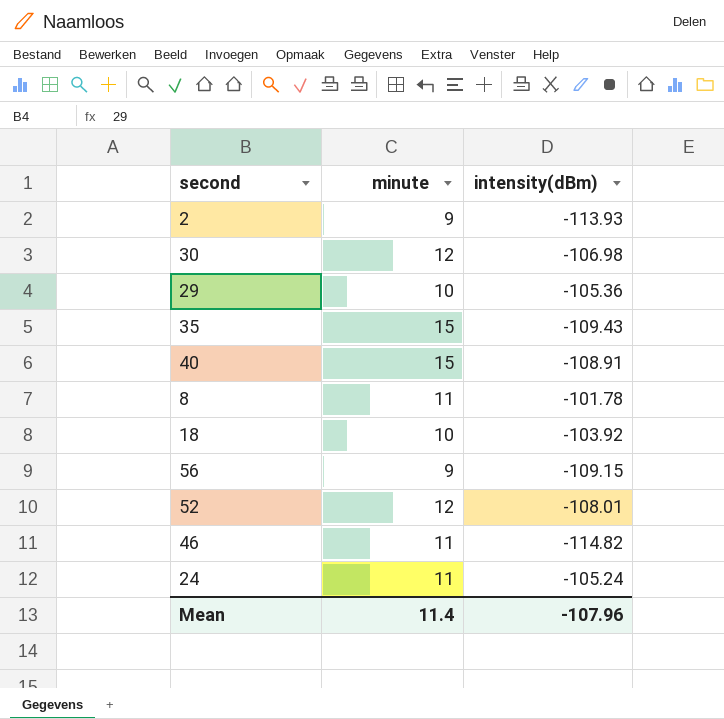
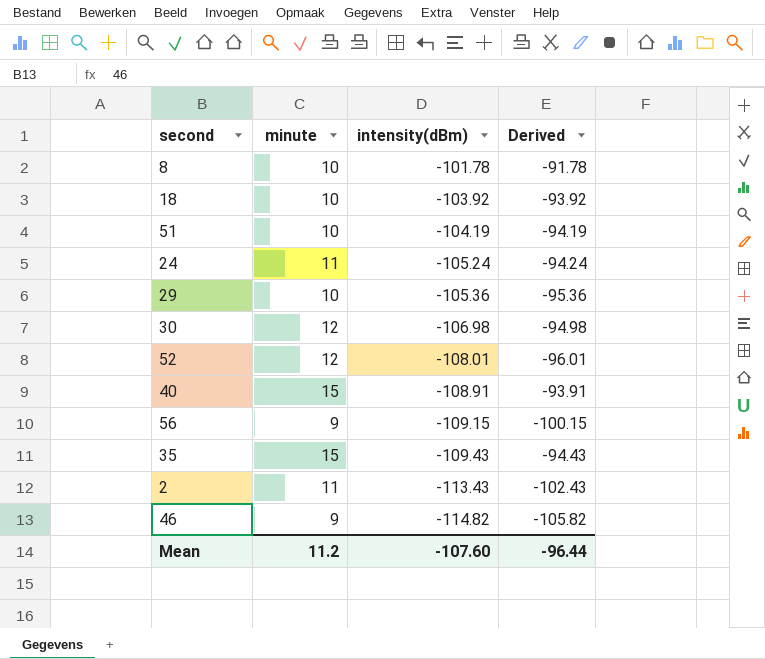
row order: none -> intensity(dBm) descending
column Derived | formula: none -> [minute] + [intensity(dBm)]
8 | minute: 11 -> 10
row 51: none -> 10 | -104.19 | -94.19
2 | minute: 9 -> 11
2 | intensity(dBm): -113.93 -> -113.43
46 | minute: 11 -> 9
Mean | minute: 11.4 -> 11.2
Mean | intensity(dBm): -107.96 -> -107.60

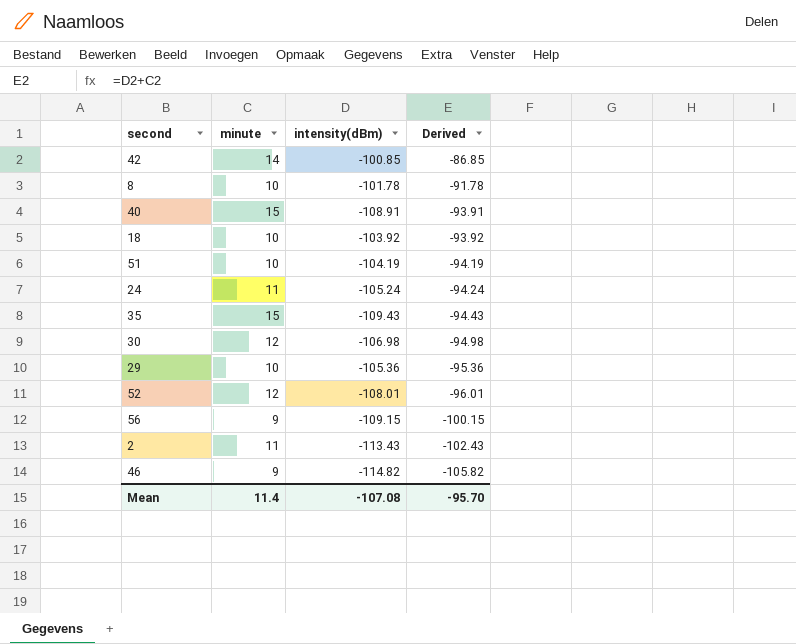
row order: intensity(dBm) descending -> Derived descending
row 42: none -> 14 | -100.85 | -86.85
Mean | minute: 11.2 -> 11.4
Mean | intensity(dBm): -107.60 -> -107.08
Mean | Derived: -96.44 -> -95.70

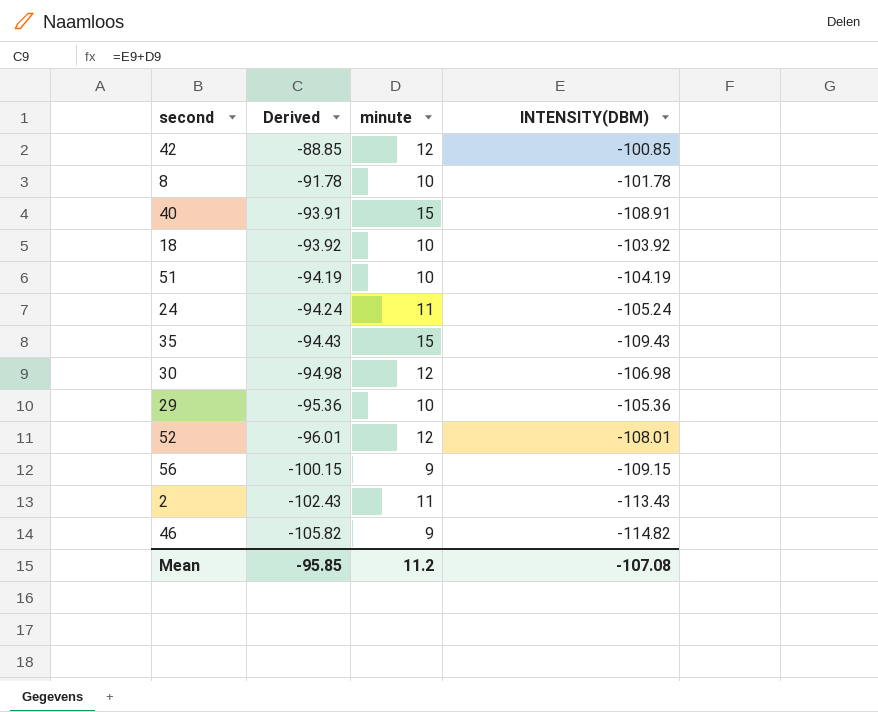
column Derived | position: 4 -> 2
column name: intensity(dBm) -> INTENSITY(DBM)
42 | Derived: -86.85 -> -88.85
42 | minute: 14 -> 12
Mean | Derived: -95.70 -> -95.85
Mean | minute: 11.4 -> 11.2

